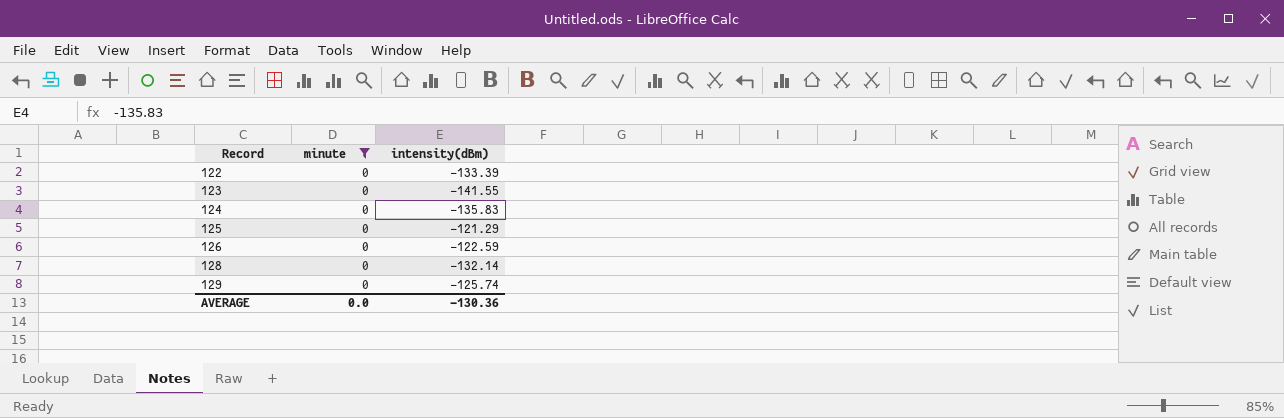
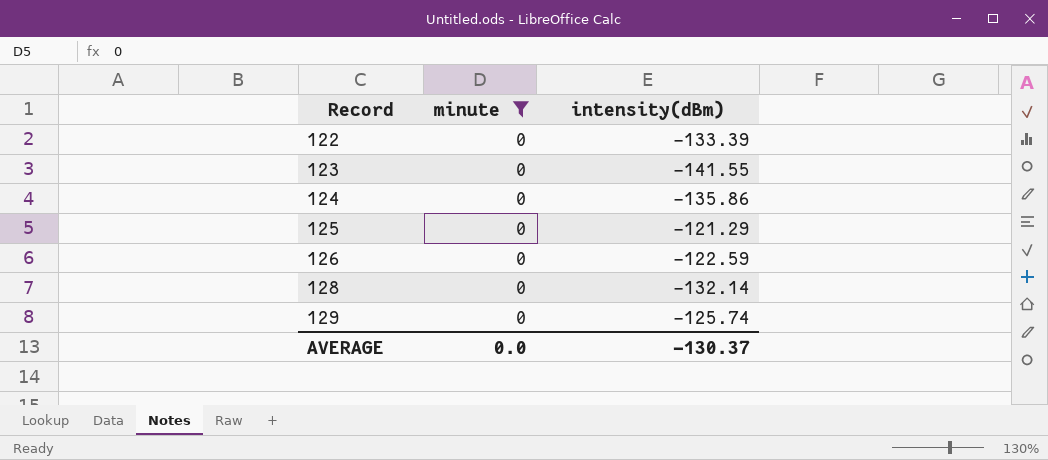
124 | intensity(dBm): -135.83 -> -135.86
AVERAGE | intensity(dBm): -130.36 -> -130.37

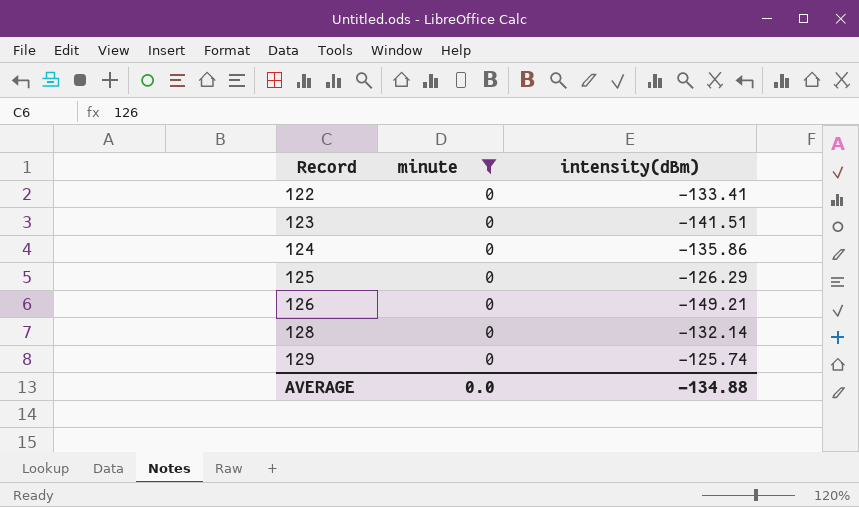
122 | intensity(dBm): -133.39 -> -133.41
123 | intensity(dBm): -141.55 -> -141.51
125 | intensity(dBm): -121.29 -> -126.29
126 | intensity(dBm): -122.59 -> -149.21
AVERAGE | intensity(dBm): -130.37 -> -134.88

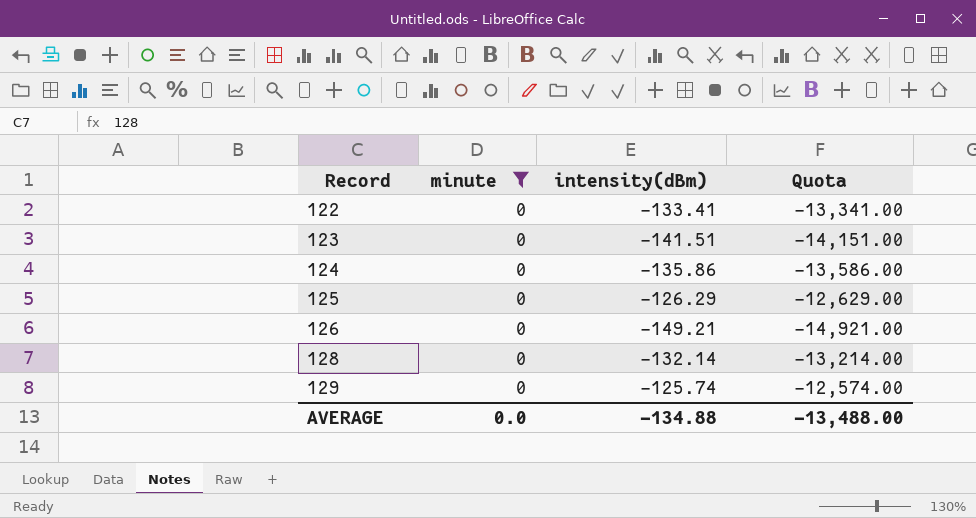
column Quota | formula: none -> [intensity(dBm)] * 100

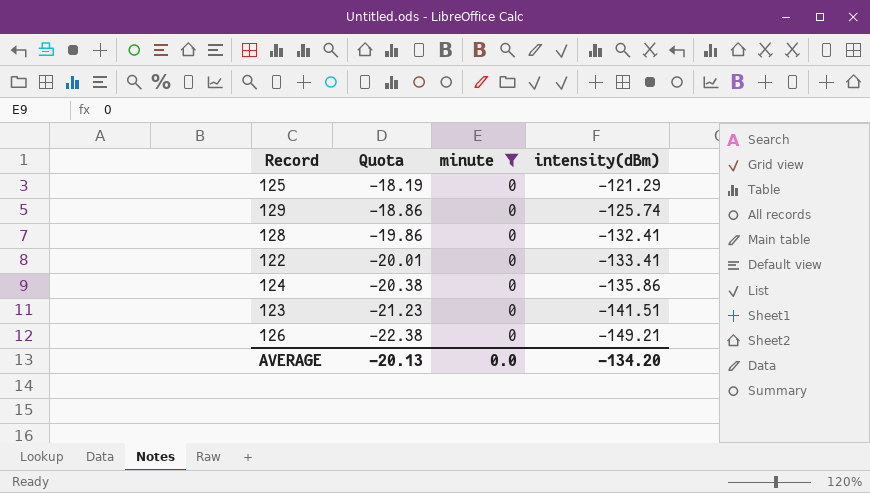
row order: Record ascending -> Quota descending
column Quota | formula: [intensity(dBm)] * 100 -> [intensity(dBm)] * 0.15
column Quota | position: 4 -> 2
125 | intensity(dBm): -126.29 -> -121.29
128 | intensity(dBm): -132.14 -> -132.41
AVERAGE | Quota: -13,488.00 -> -20.13
AVERAGE | intensity(dBm): -134.88 -> -134.20

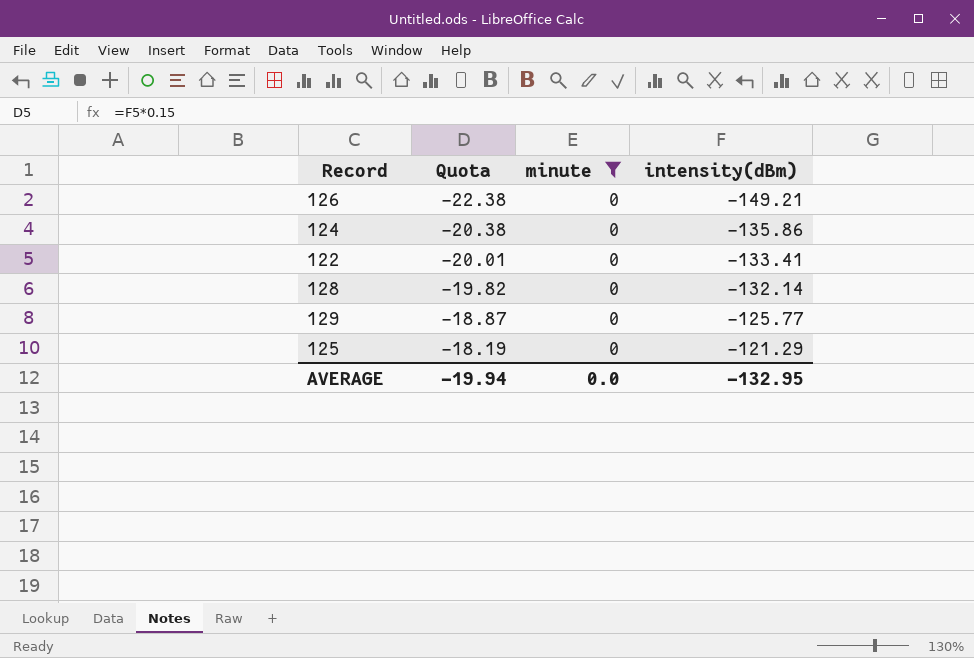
row order: Quota descending -> Quota ascending
row 123: -21.23 | 0 | -141.51 -> none
128 | Quota: -19.86 -> -19.82
128 | intensity(dBm): -132.41 -> -132.14
129 | Quota: -18.86 -> -18.87
129 | intensity(dBm): -125.74 -> -125.77
AVERAGE | Quota: -20.13 -> -19.94
AVERAGE | intensity(dBm): -134.20 -> -132.95

